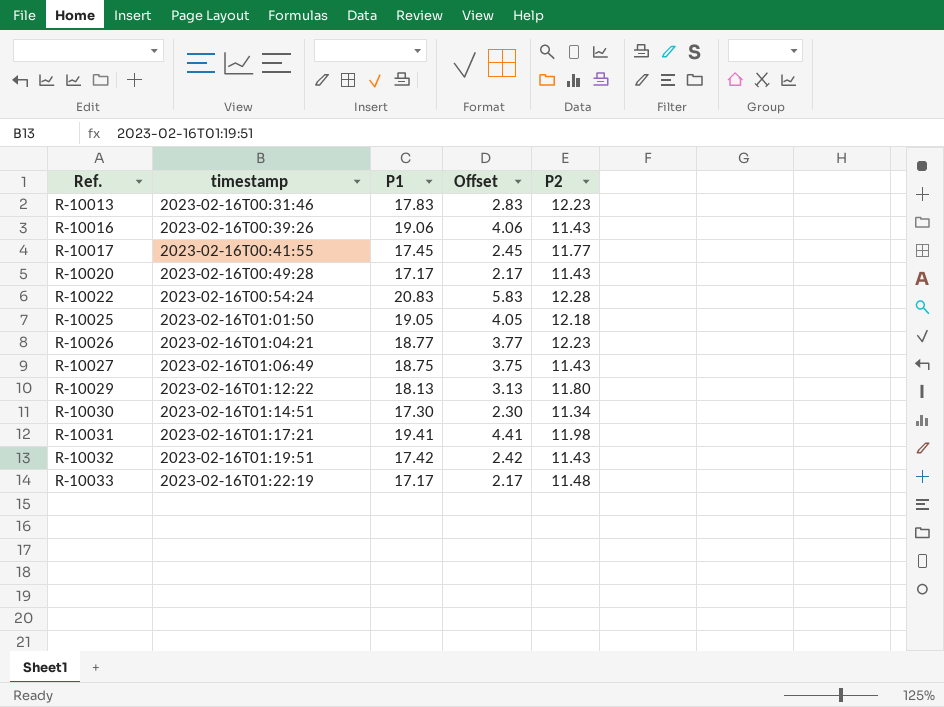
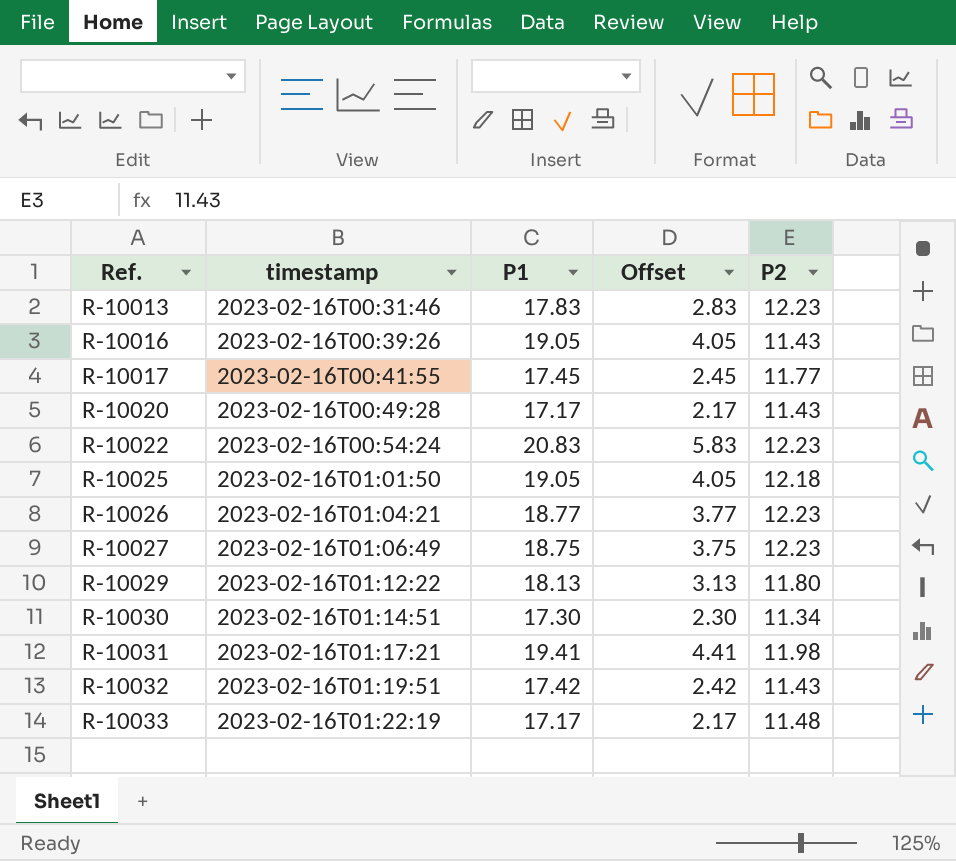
R-10016 | P1: 19.06 -> 19.05
R-10016 | Offset: 4.06 -> 4.05
R-10022 | P2: 12.28 -> 12.23
R-10027 | P2: 11.43 -> 12.23

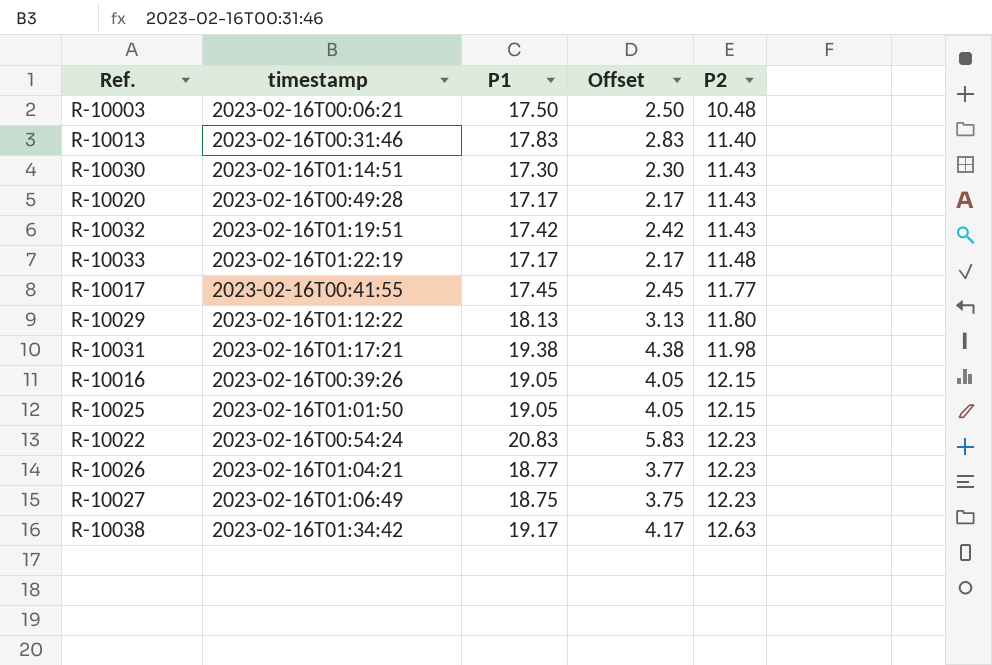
row order: Ref. ascending -> P2 ascending
row R-10003: none -> 2023-02-16T00:06:21 | 17.50 | 2.50 | 10.48
R-10013 | P2: 12.23 -> 11.40
R-10030 | P2: 11.34 -> 11.43
R-10031 | P1: 19.41 -> 19.38
R-10031 | Offset: 4.41 -> 4.38
R-10016 | P2: 11.43 -> 12.15
R-10025 | P2: 12.18 -> 12.15
row R-10038: none -> 2023-02-16T01:34:42 | 19.17 | 4.17 | 12.63

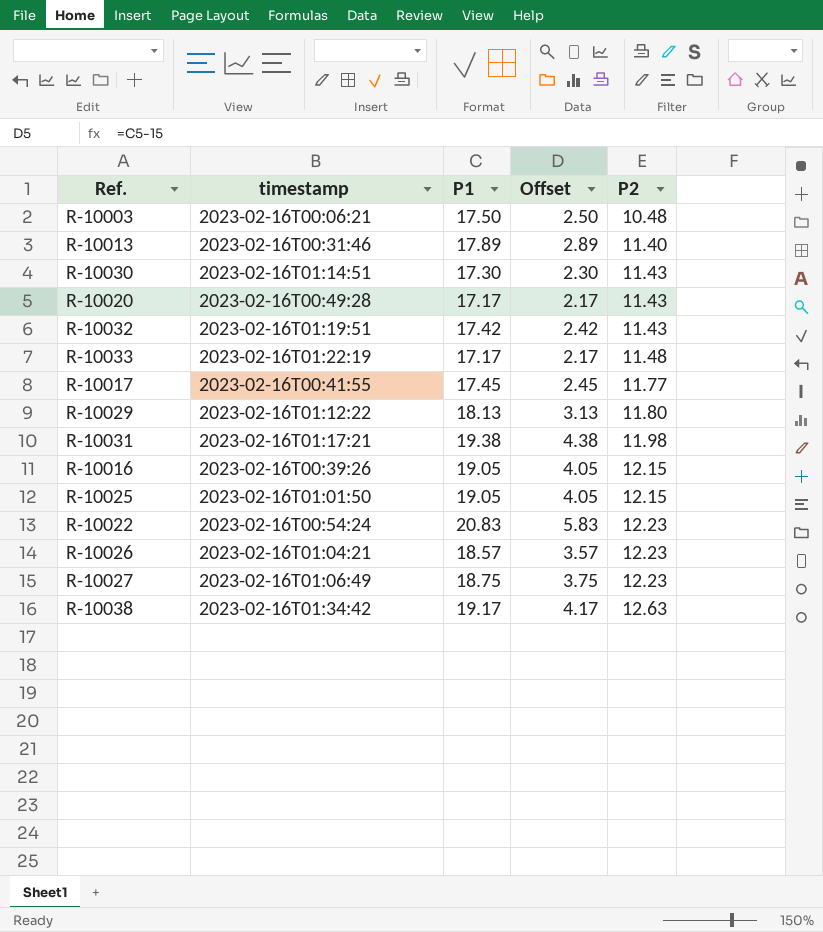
R-10013 | P1: 17.83 -> 17.89
R-10013 | Offset: 2.83 -> 2.89
R-10026 | P1: 18.77 -> 18.57
R-10026 | Offset: 3.77 -> 3.57

